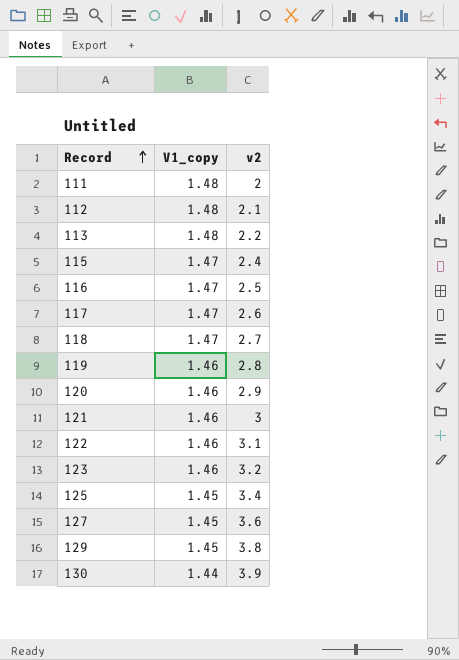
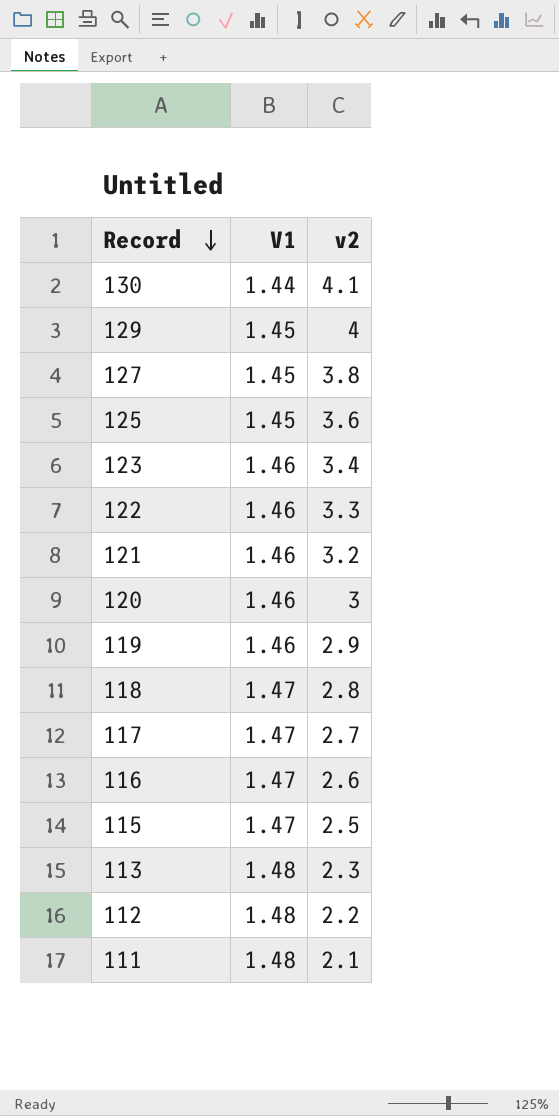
row order: Record ascending -> Record descending
column name: V1_copy -> V1
130 | v2: 3.9 -> 4.1
129 | v2: 3.8 -> 4
127 | v2: 3.6 -> 3.8
125 | v2: 3.4 -> 3.6
123 | v2: 3.2 -> 3.4
122 | v2: 3.1 -> 3.3
121 | v2: 3 -> 3.2
120 | v2: 2.9 -> 3
119 | v2: 2.8 -> 2.9
118 | v2: 2.7 -> 2.8
117 | v2: 2.6 -> 2.7
116 | v2: 2.5 -> 2.6
115 | v2: 2.4 -> 2.5
113 | v2: 2.2 -> 2.3
112 | v2: 2.1 -> 2.2
111 | v2: 2 -> 2.1

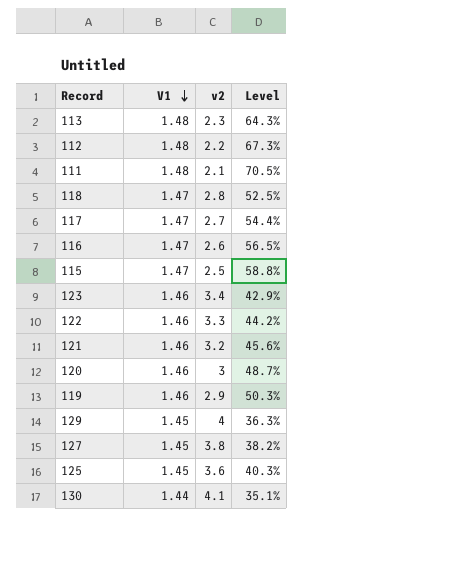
row order: Record descending -> V1 descending
column Level | formula: none -> [V1] / [v2]

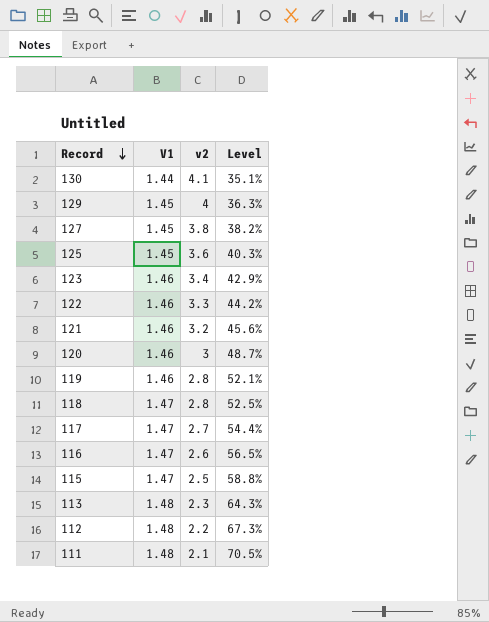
row order: V1 descending -> Record descending
119 | v2: 2.9 -> 2.8
119 | Level: 50.3% -> 52.1%

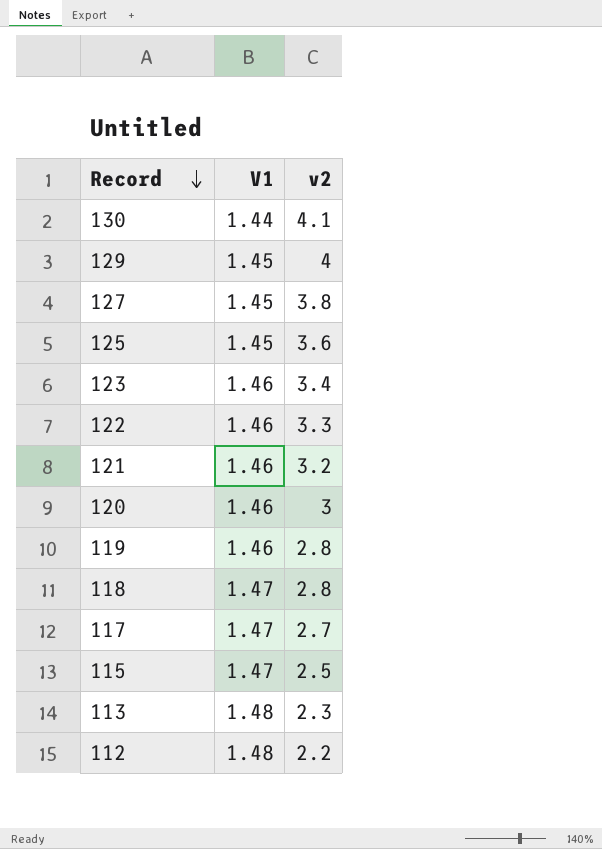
column Level | formula: [V1] / [v2] -> none
row 116: 1.47 | 2.6 | 56.5% -> none
row 111: 1.48 | 2.1 | 70.5% -> none

